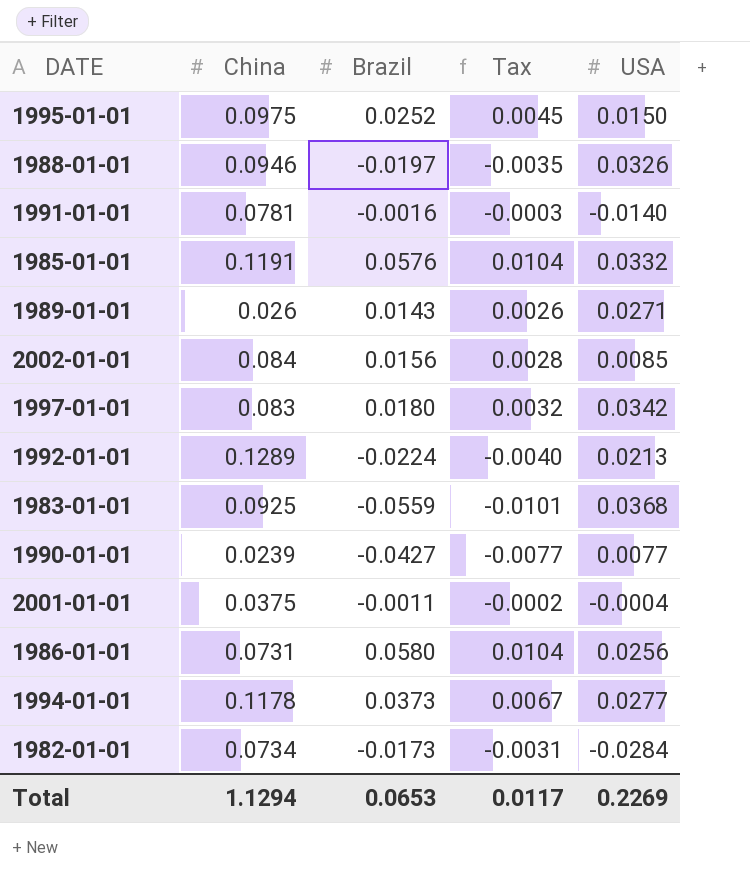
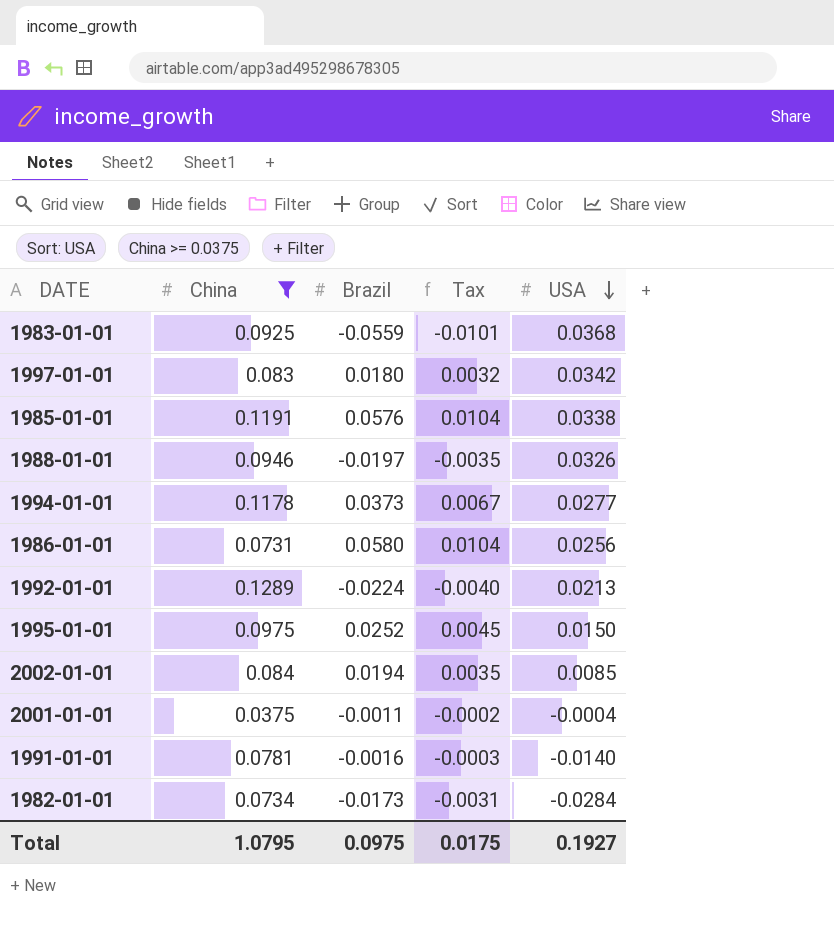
filter: none -> China >= 0.0375
row order: none -> USA descending
1985-01-01 | USA: 0.0332 -> 0.0338
2002-01-01 | Brazil: 0.0156 -> 0.0194
2002-01-01 | Tax: 0.0028 -> 0.0035
Total | China: 1.1294 -> 1.0795
Total | Brazil: 0.0653 -> 0.0975
Total | Tax: 0.0117 -> 0.0175
Total | USA: 0.2269 -> 0.1927

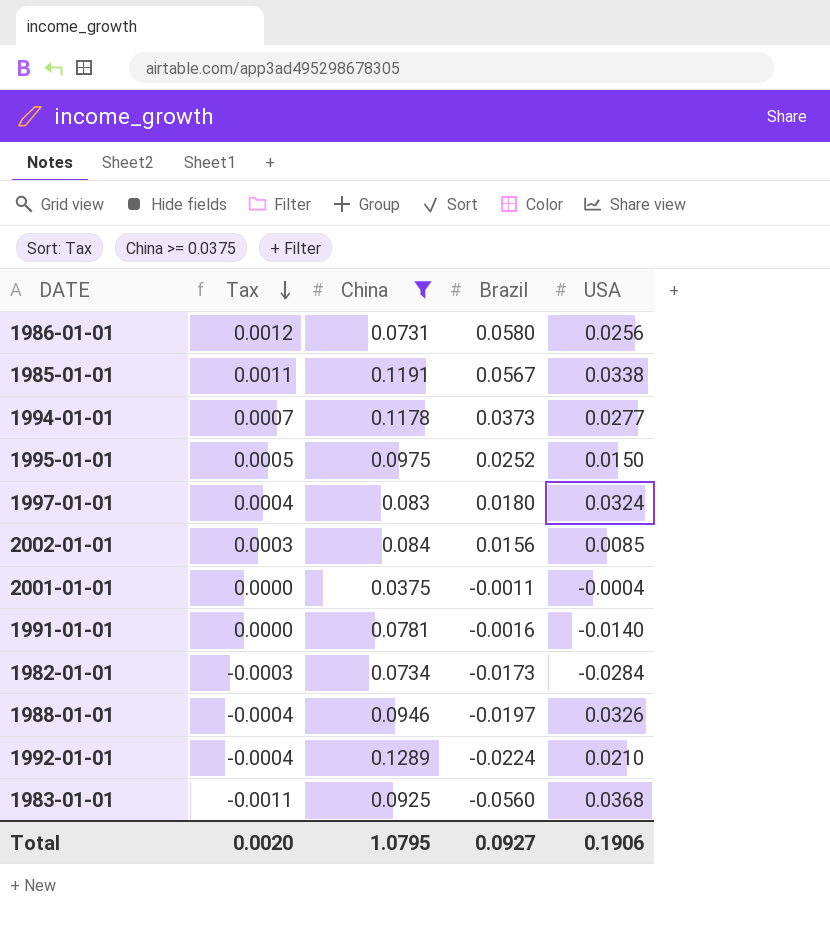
row order: USA descending -> Tax descending
column Tax | formula: [Brazil] * 0.18 -> [Brazil] * 0.02
column Tax | position: 4 -> 2
1985-01-01 | Brazil: 0.0576 -> 0.0567
1997-01-01 | USA: 0.0342 -> 0.0324
2002-01-01 | Brazil: 0.0194 -> 0.0156
1992-01-01 | USA: 0.0213 -> 0.0210
1983-01-01 | Brazil: -0.0559 -> -0.0560
Total | Tax: 0.0175 -> 0.0020
Total | Brazil: 0.0975 -> 0.0927
Total | USA: 0.1927 -> 0.1906

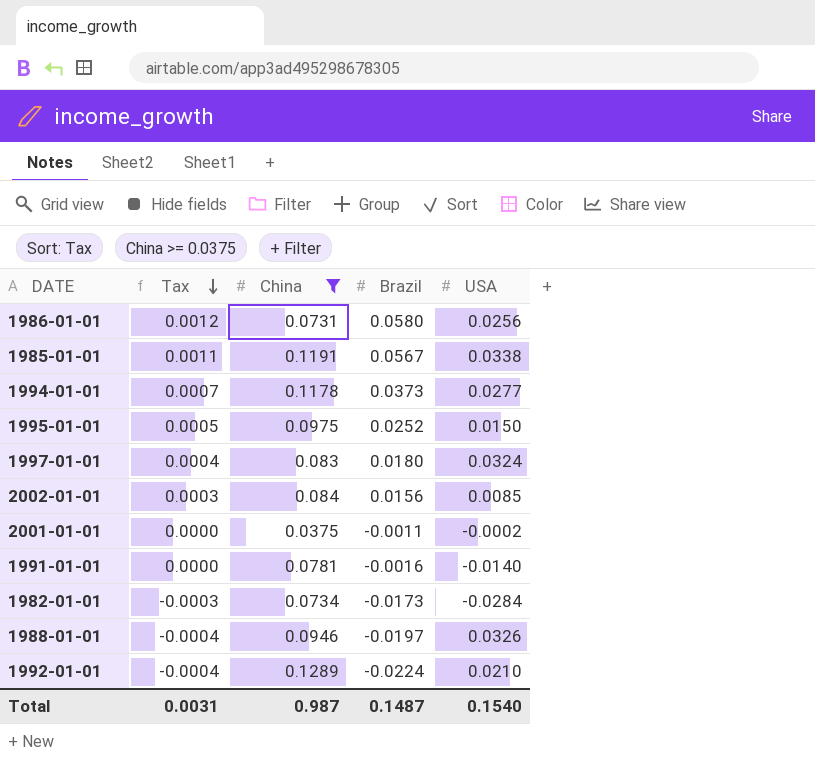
row 1983-01-01: -0.0011 | 0.0925 | -0.0560 | 0.0368 -> none
2001-01-01 | USA: -0.0004 -> -0.0002
Total | Tax: 0.0020 -> 0.0031
Total | China: 1.0795 -> 0.987
Total | Brazil: 0.0927 -> 0.1487
Total | USA: 0.1906 -> 0.1540

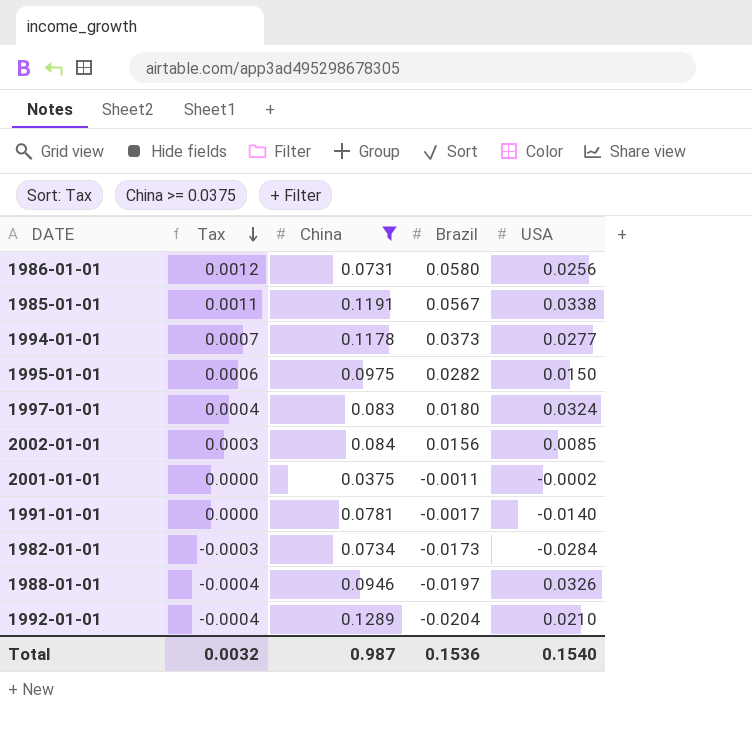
1995-01-01 | Tax: 0.0005 -> 0.0006
1995-01-01 | Brazil: 0.0252 -> 0.0282
1991-01-01 | Brazil: -0.0016 -> -0.0017
1992-01-01 | Brazil: -0.0224 -> -0.0204
Total | Tax: 0.0031 -> 0.0032
Total | Brazil: 0.1487 -> 0.1536

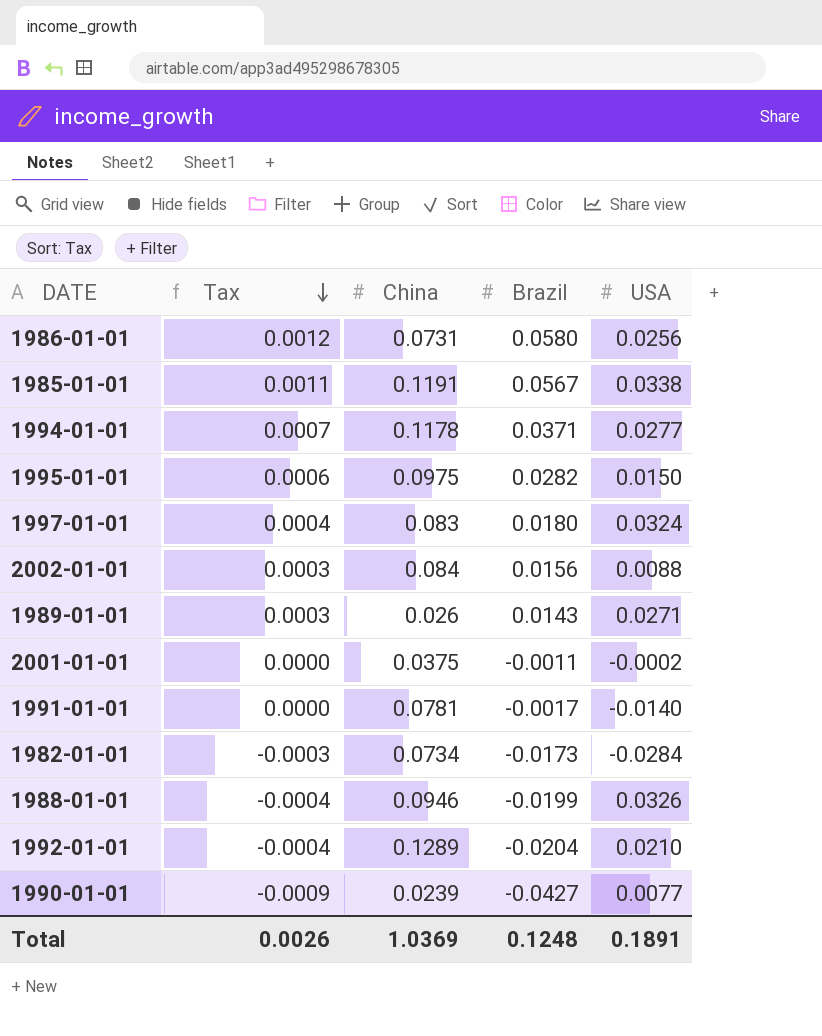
filter: China >= 0.0375 -> none
1994-01-01 | Brazil: 0.0373 -> 0.0371
2002-01-01 | USA: 0.0085 -> 0.0088
1988-01-01 | Brazil: -0.0197 -> -0.0199
Total | Tax: 0.0032 -> 0.0026
Total | China: 0.987 -> 1.0369
Total | Brazil: 0.1536 -> 0.1248
Total | USA: 0.1540 -> 0.1891

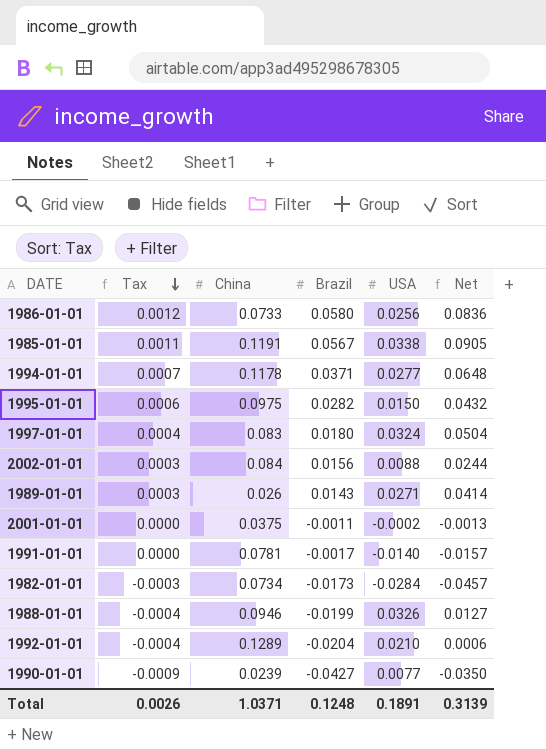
column Net | formula: none -> [Brazil] + [USA]
1986-01-01 | China: 0.0731 -> 0.0733
Total | China: 1.0369 -> 1.0371

